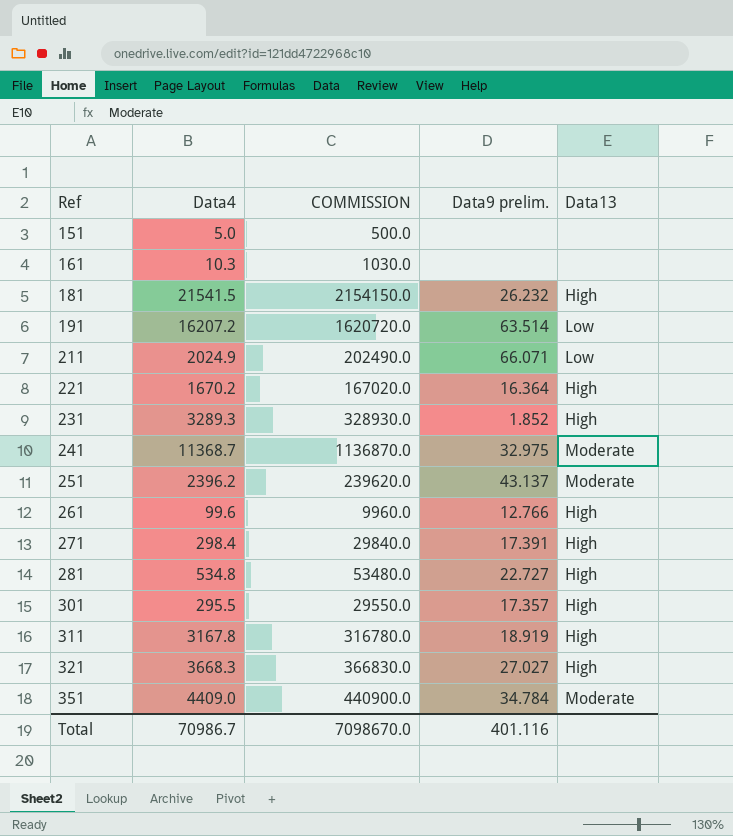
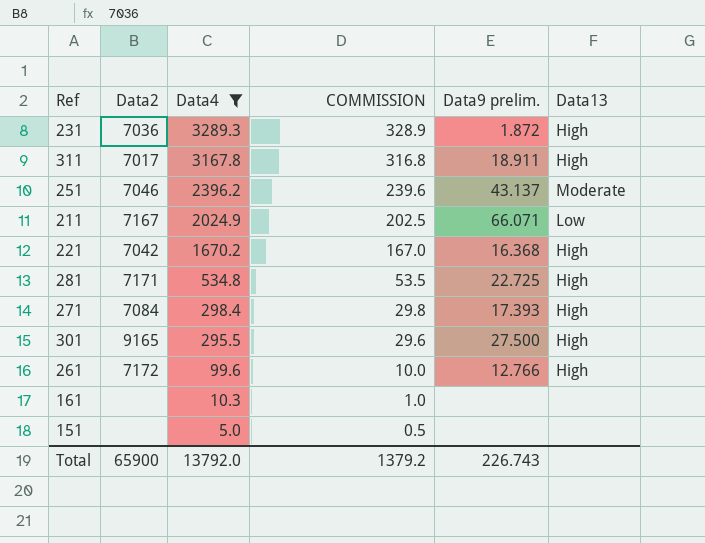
filter: none -> Data4 <= 3289.3
row order: Ref ascending -> Data4 descending
column Data2 | position: none -> 2
column COMMISSION | formula: [Data4] * 100 -> [Data4] * 0.1
231 | Data9 prelim.: 1.852 -> 1.872
311 | Data9 prelim.: 18.919 -> 18.911
221 | Data9 prelim.: 16.364 -> 16.368
281 | Data9 prelim.: 22.727 -> 22.725
271 | Data9 prelim.: 17.391 -> 17.393
301 | Data9 prelim.: 17.357 -> 27.500
Total | Data4: 70986.7 -> 13792.0
Total | COMMISSION: 7098670.0 -> 1379.2
Total | Data9 prelim.: 401.116 -> 226.743

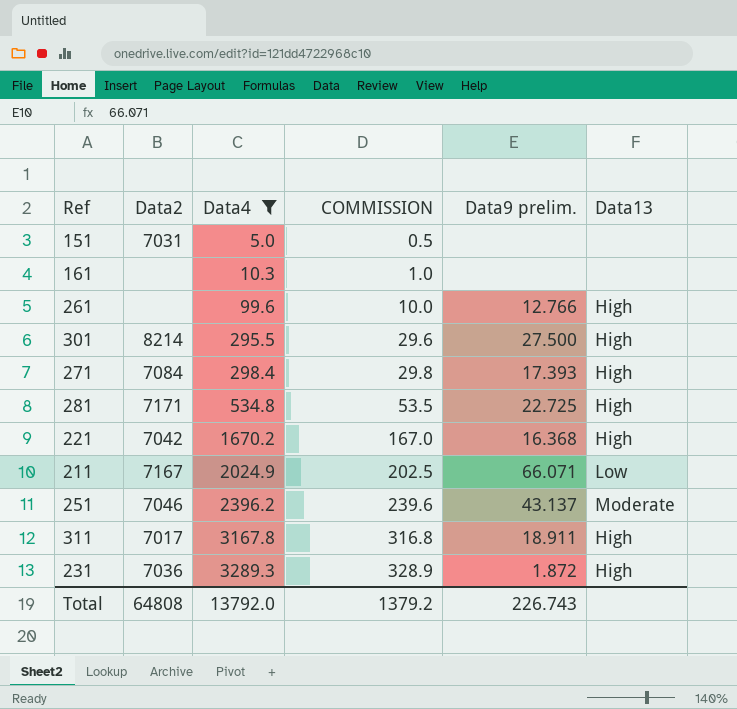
row order: Data4 descending -> Data4 ascending
151 | Data2: none -> 7031
261 | Data2: 7172 -> none
301 | Data2: 9165 -> 8214
Total | Data2: 65900 -> 64808

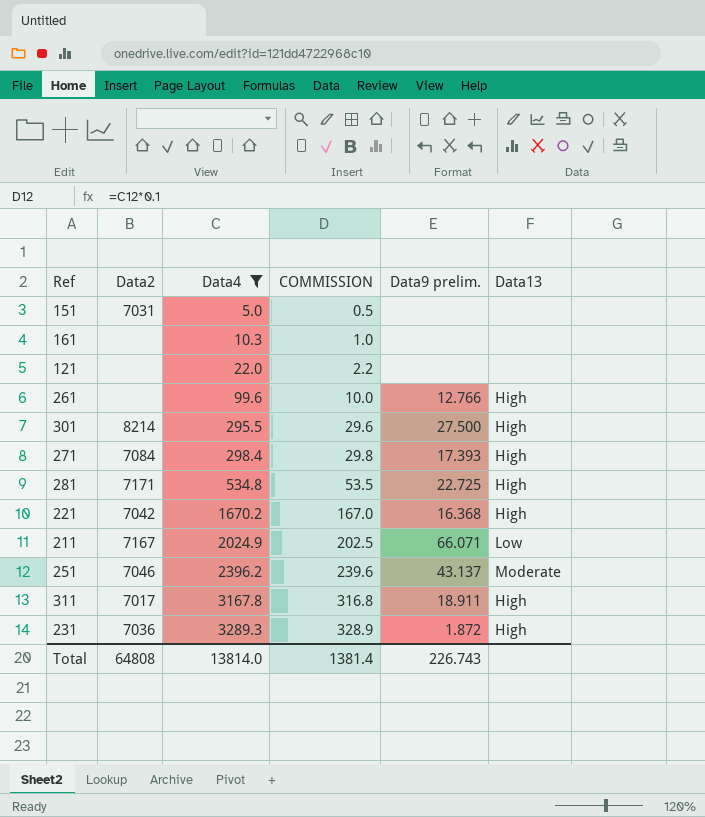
row 121: none -> none | 22.0 | 2.2 | none | none
Total | Data4: 13792.0 -> 13814.0
Total | COMMISSION: 1379.2 -> 1381.4

